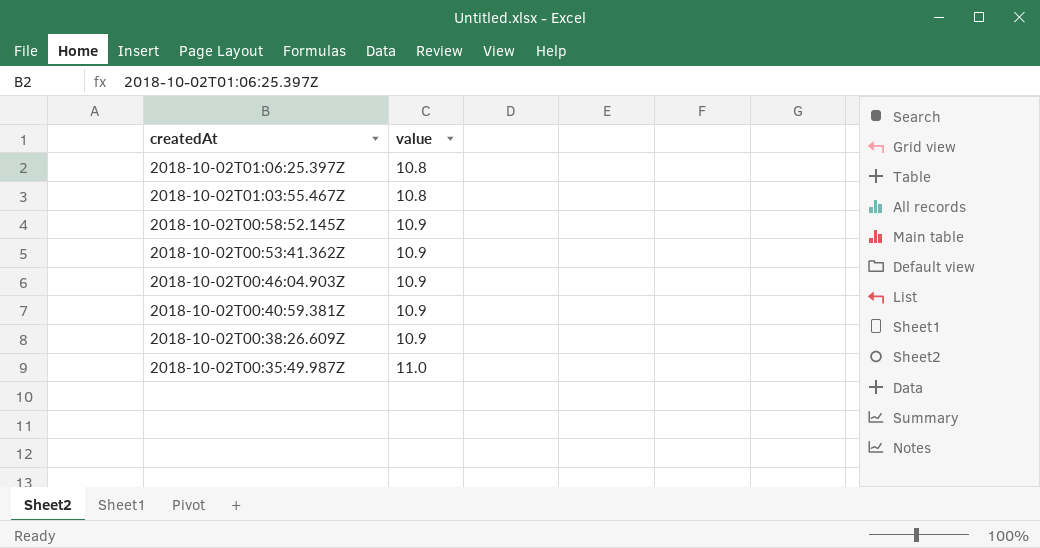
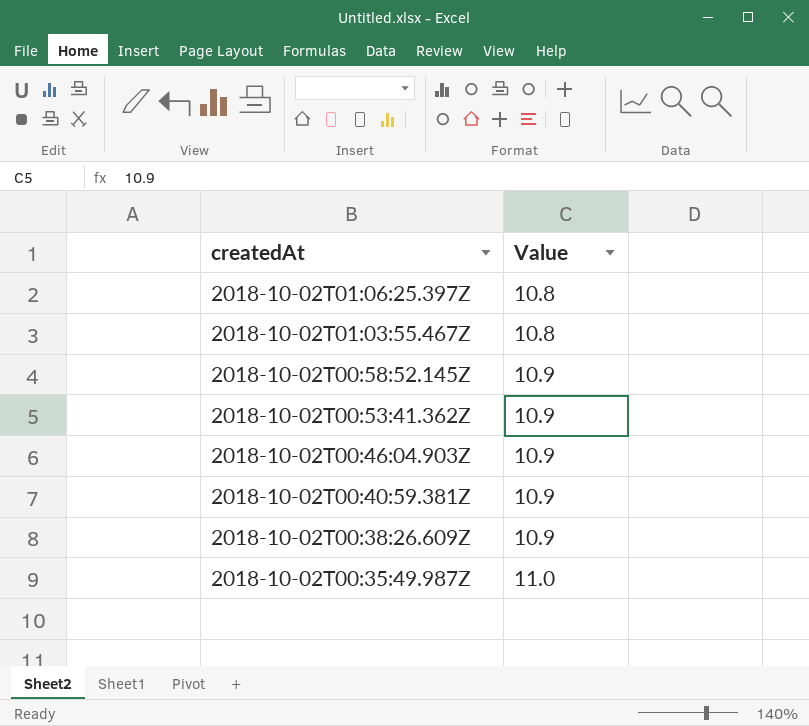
column name: value -> Value

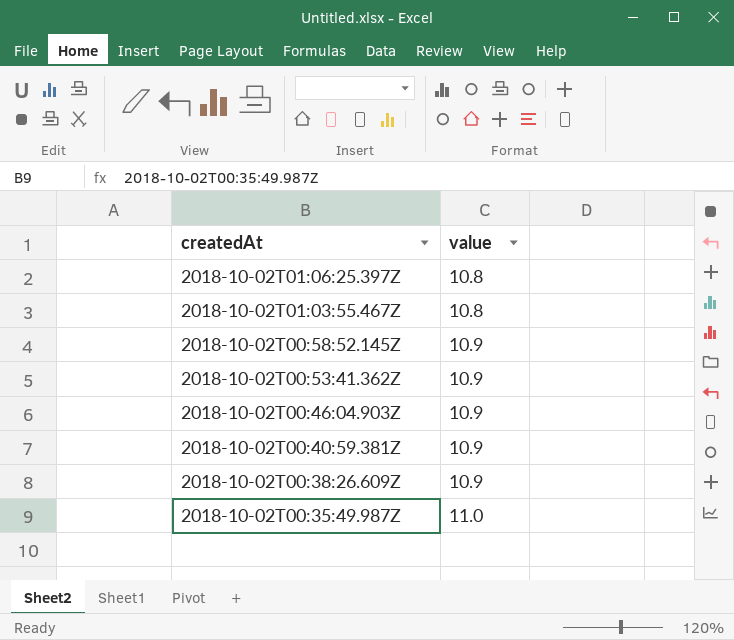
column name: Value -> value

